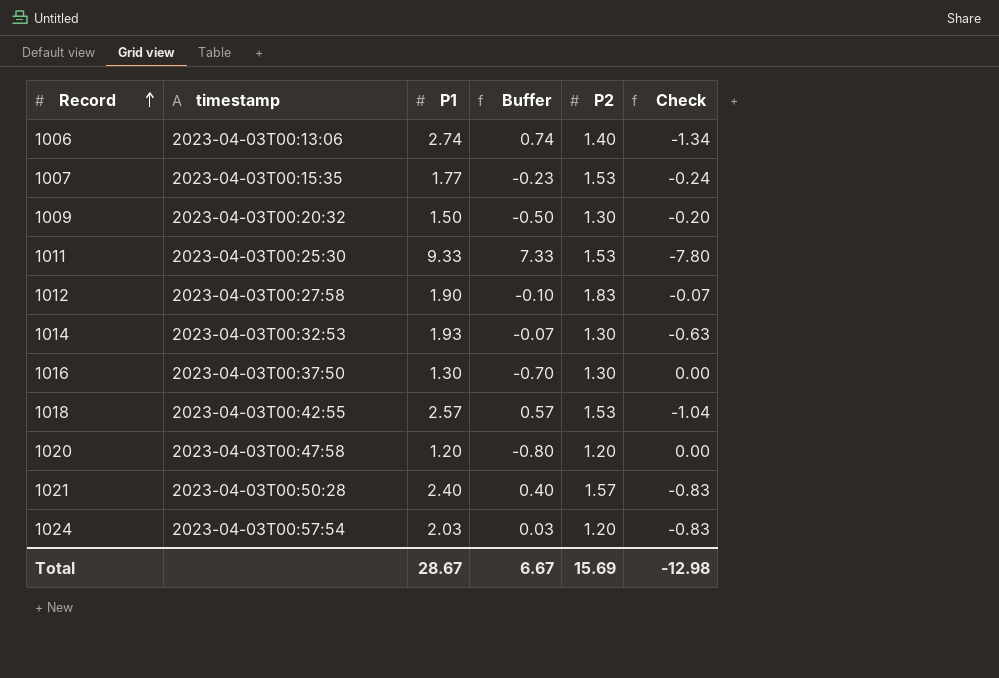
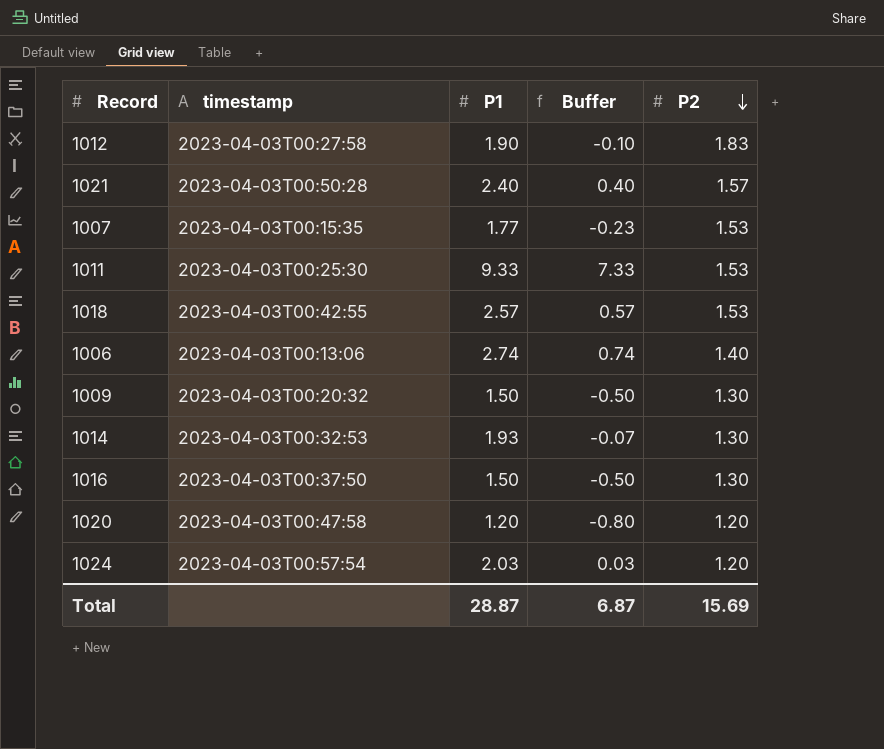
row order: Record ascending -> P2 descending
column Check | formula: [P2] - [P1] -> none
1016 | P1: 1.30 -> 1.50
1016 | Buffer: -0.70 -> -0.50
Total | P1: 28.67 -> 28.87
Total | Buffer: 6.67 -> 6.87

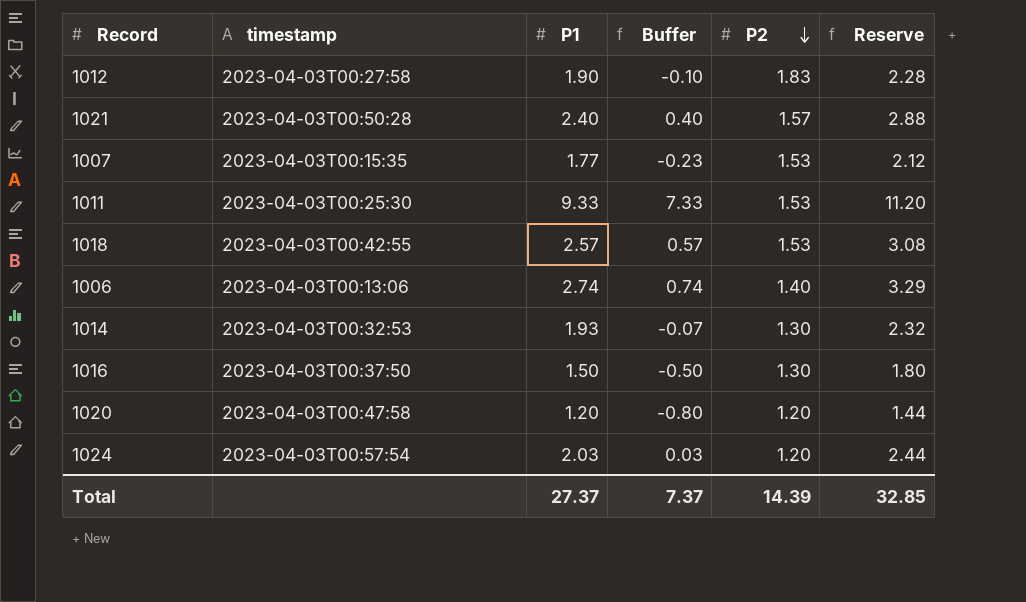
column Reserve | formula: none -> [P1] * 1.2
row 1009: 2023-04-03T00:20:32 | 1.50 | -0.50 | 1.30 -> none
Total | P1: 28.87 -> 27.37
Total | Buffer: 6.87 -> 7.37
Total | P2: 15.69 -> 14.39

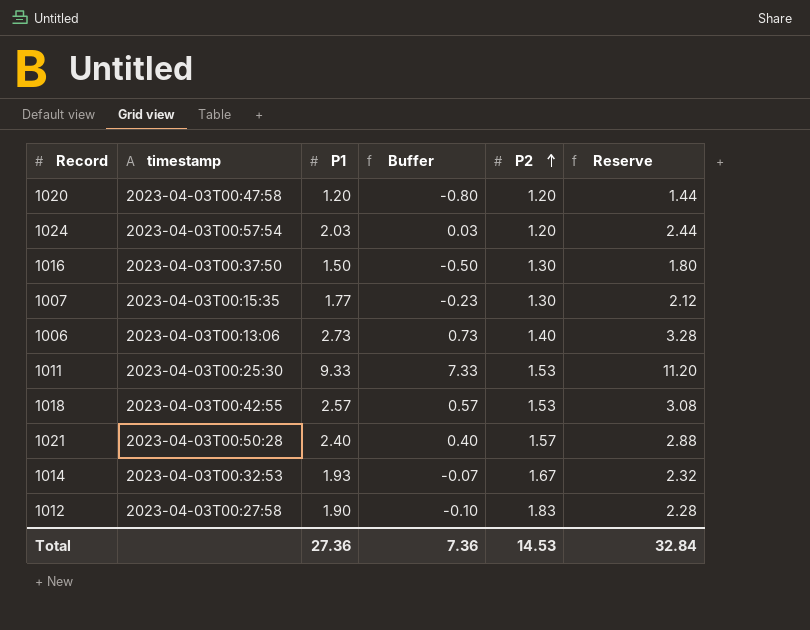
row order: P2 descending -> P2 ascending
1007 | P2: 1.53 -> 1.30
1006 | P1: 2.74 -> 2.73
1006 | Buffer: 0.74 -> 0.73
1006 | Reserve: 3.29 -> 3.28
1014 | P2: 1.30 -> 1.67
Total | P1: 27.37 -> 27.36
Total | Buffer: 7.37 -> 7.36
Total | P2: 14.39 -> 14.53
Total | Reserve: 32.85 -> 32.84

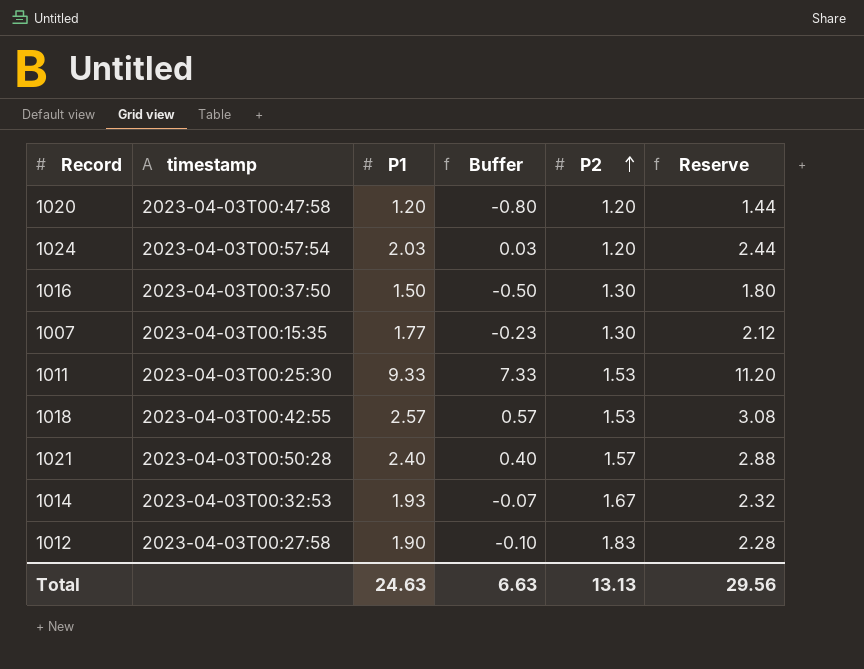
row 1006: 2023-04-03T00:13:06 | 2.73 | 0.73 | 1.40 | 3.28 -> none
Total | P1: 27.36 -> 24.63
Total | Buffer: 7.36 -> 6.63
Total | P2: 14.53 -> 13.13
Total | Reserve: 32.84 -> 29.56

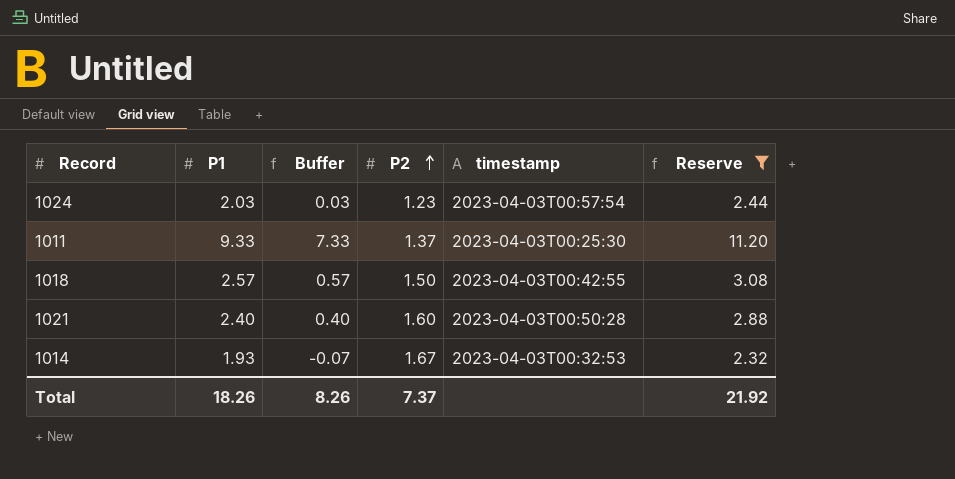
filter: none -> Reserve >= 2.32
column timestamp | position: 2 -> 5
1024 | P2: 1.20 -> 1.23
1011 | P2: 1.53 -> 1.37
1018 | P2: 1.53 -> 1.50
1021 | P2: 1.57 -> 1.60
Total | P1: 24.63 -> 18.26
Total | Buffer: 6.63 -> 8.26
Total | P2: 13.13 -> 7.37
Total | Reserve: 29.56 -> 21.92

